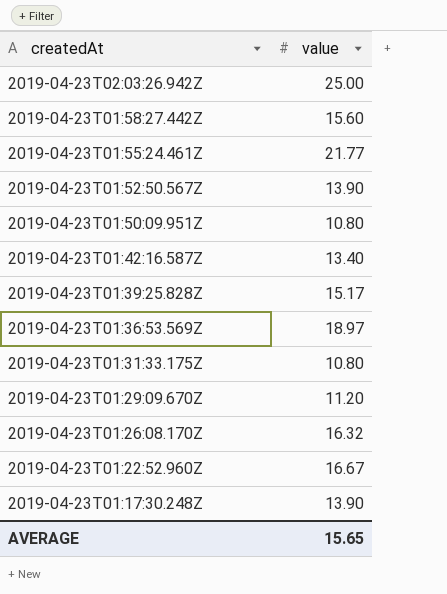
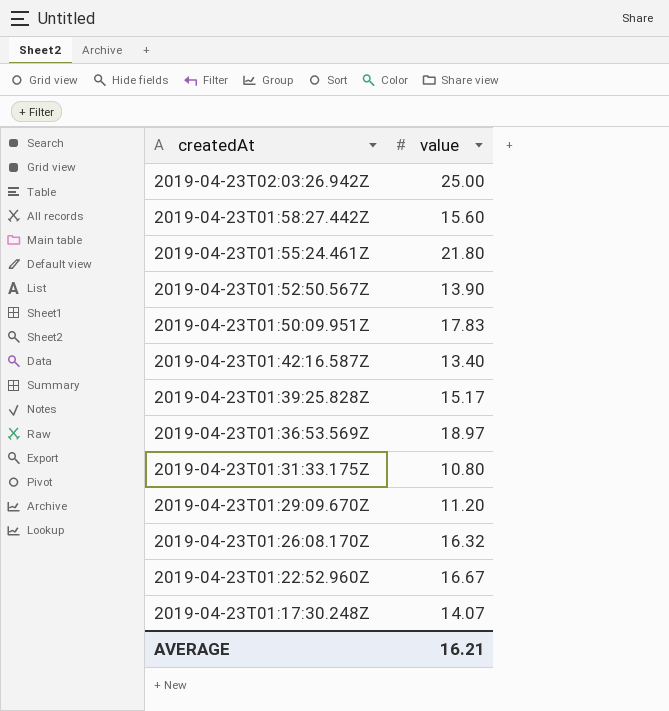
2019-04-23T01:55:24.461Z | value: 21.77 -> 21.80
2019-04-23T01:50:09.951Z | value: 10.80 -> 17.83
2019-04-23T01:17:30.248Z | value: 13.90 -> 14.07
AVERAGE | value: 15.65 -> 16.21

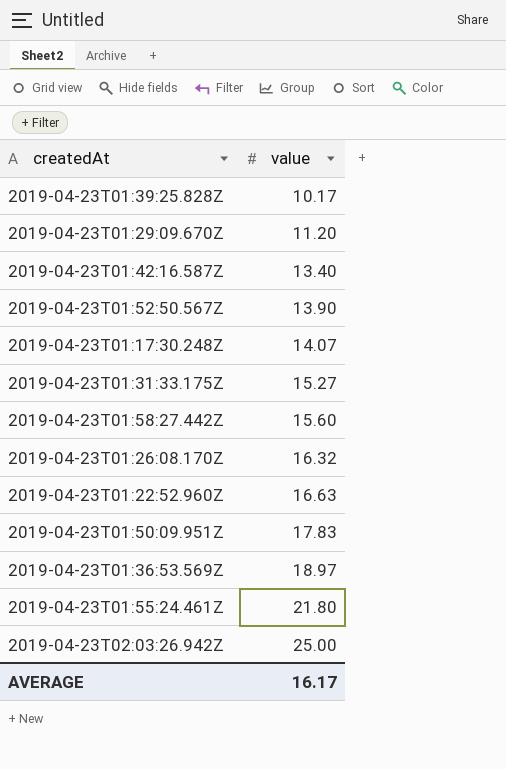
row order: createdAt descending -> value ascending
2019-04-23T01:39:25.828Z | value: 15.17 -> 10.17
2019-04-23T01:31:33.175Z | value: 10.80 -> 15.27
2019-04-23T01:22:52.960Z | value: 16.67 -> 16.63
AVERAGE | value: 16.21 -> 16.17

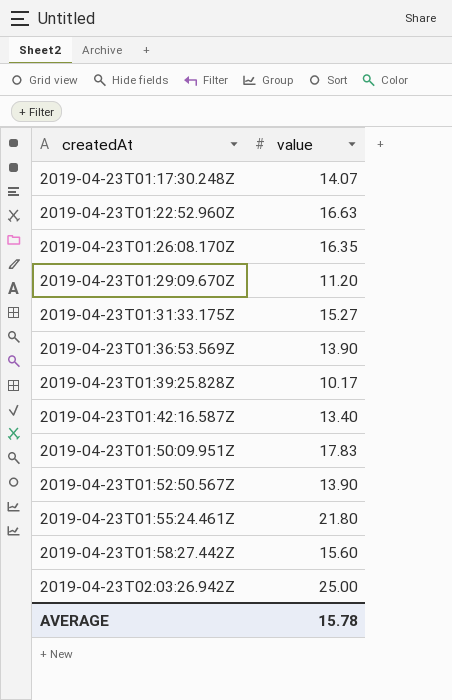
row order: value ascending -> createdAt ascending
2019-04-23T01:26:08.170Z | value: 16.32 -> 16.35
2019-04-23T01:36:53.569Z | value: 18.97 -> 13.90
AVERAGE | value: 16.17 -> 15.78

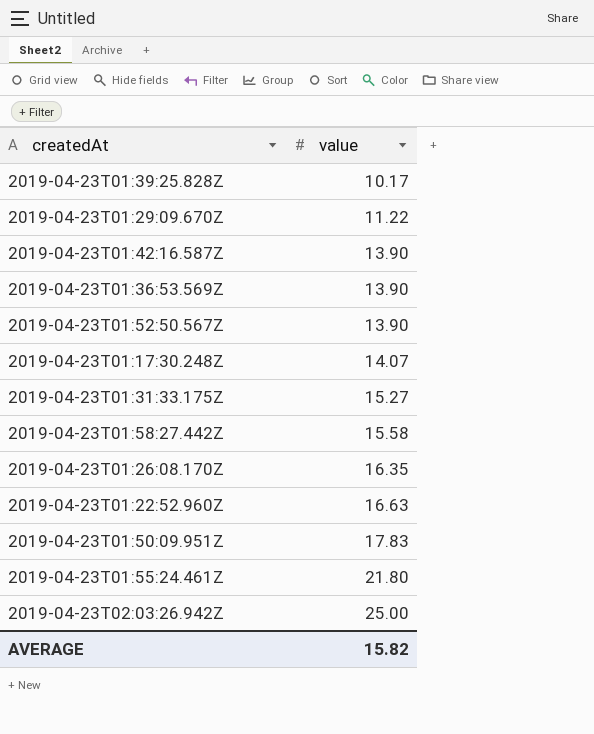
row order: createdAt ascending -> value ascending
2019-04-23T01:29:09.670Z | value: 11.20 -> 11.22
2019-04-23T01:42:16.587Z | value: 13.40 -> 13.90
2019-04-23T01:58:27.442Z | value: 15.60 -> 15.58
AVERAGE | value: 15.78 -> 15.82

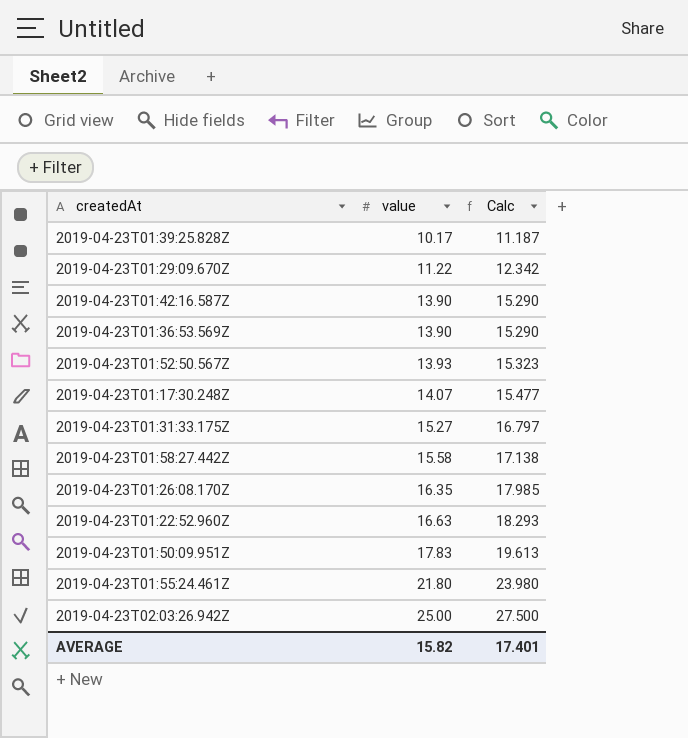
column Calc | formula: none -> [value] * 1.1
2019-04-23T01:52:50.567Z | value: 13.90 -> 13.93

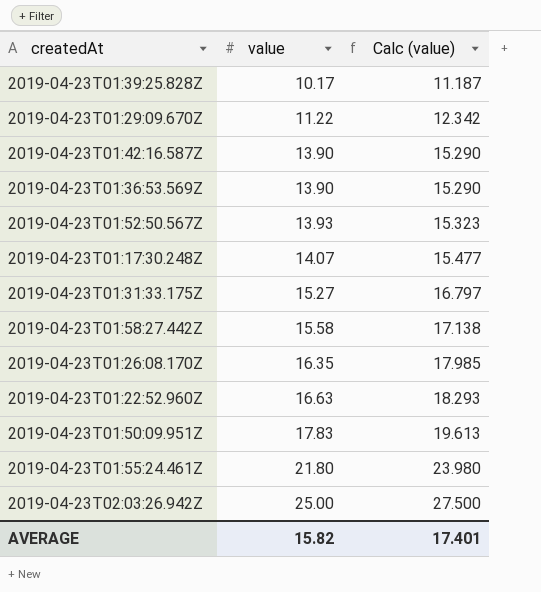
column name: Calc -> Calc (value)

